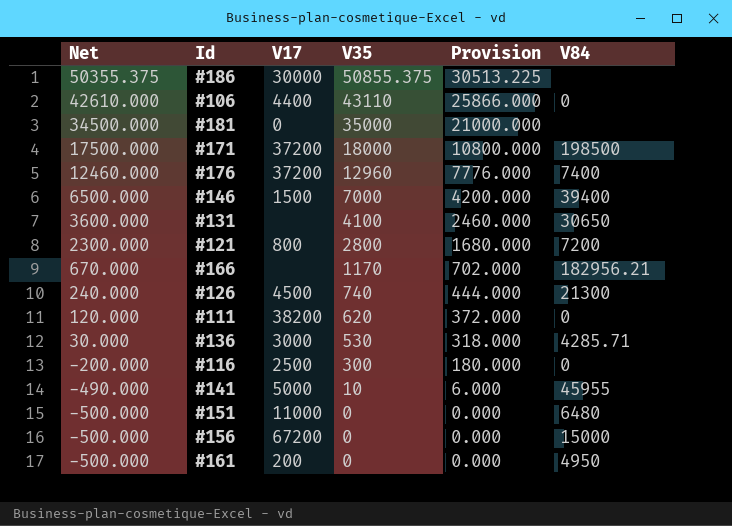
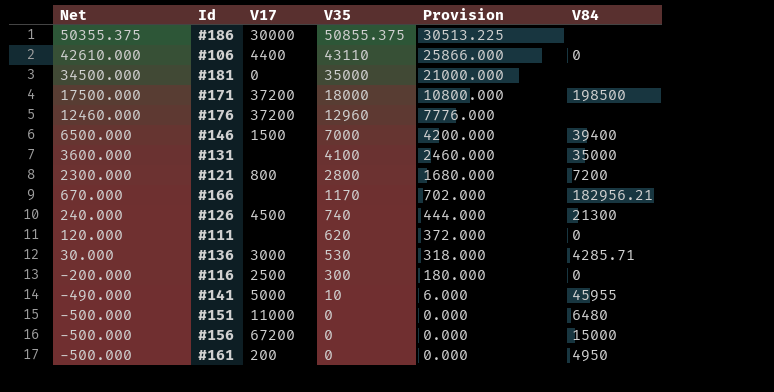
#176 | V84: 7400 -> none
#131 | V84: 30650 -> 35000
#111 | V17: 38200 -> none

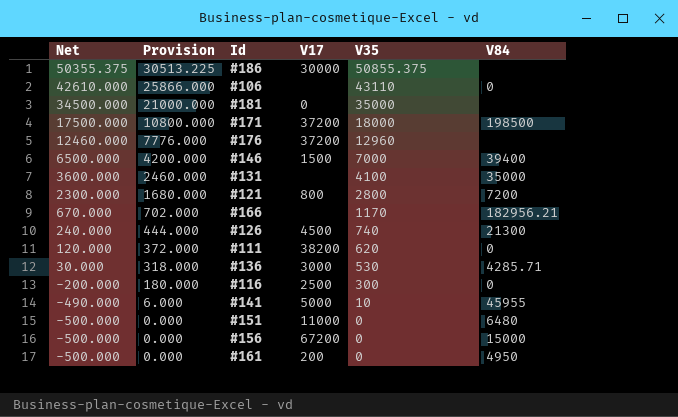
column Provision | position: 5 -> 2
#106 | V17: 4400 -> none
#111 | V17: none -> 38200

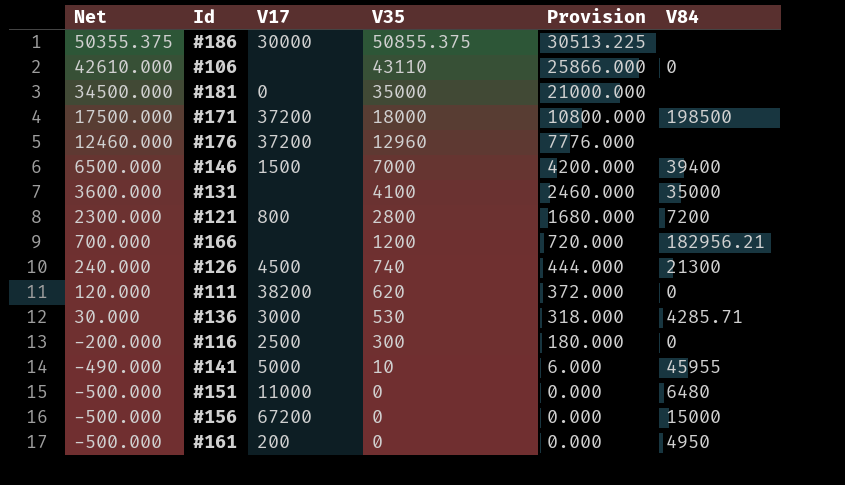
column Provision | position: 2 -> 5
#166 | Net: 670.000 -> 700.000
#166 | V35: 1170 -> 1200
#166 | Provision: 702.000 -> 720.000

